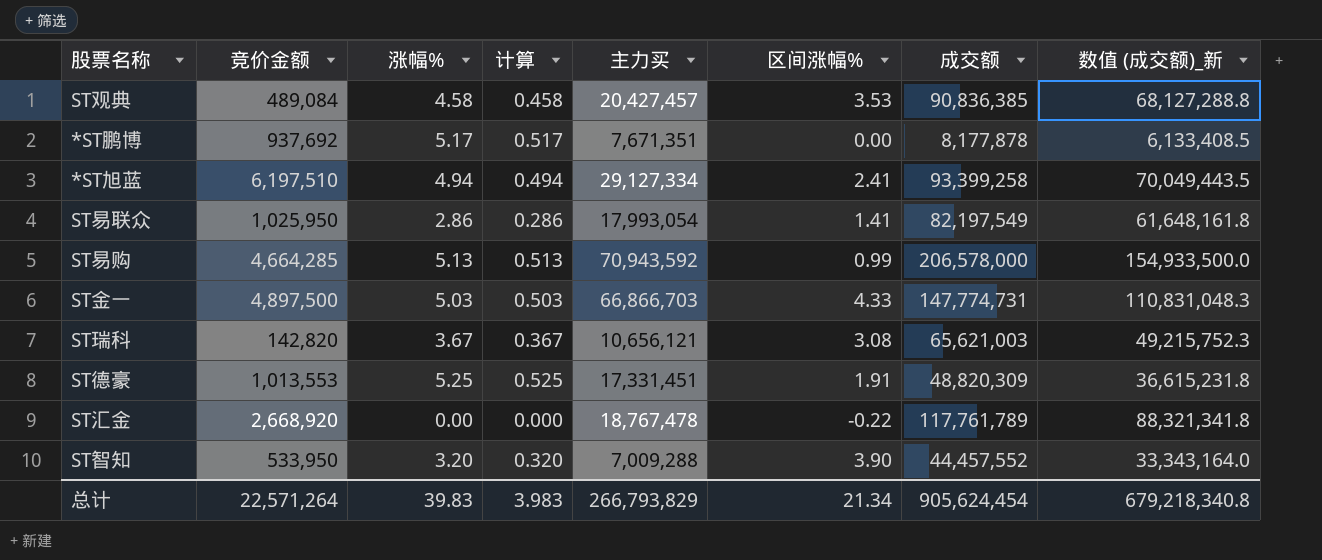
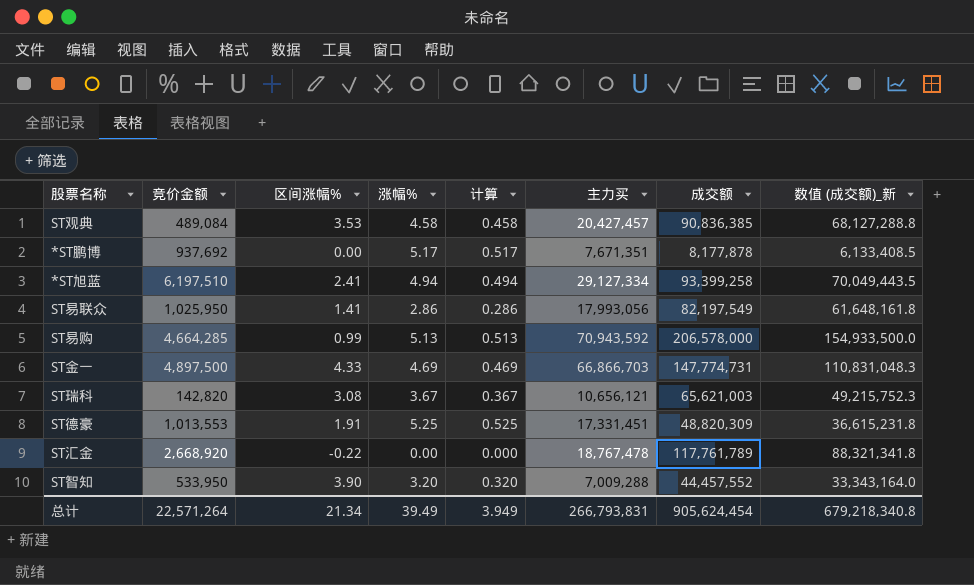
column 区间涨幅% | position: 6 -> 3
ST易联众 | 主力买: 17,993,054 -> 17,993,056
ST金一 | 涨幅%: 5.03 -> 4.69
ST金一 | 计算: 0.503 -> 0.469
总计 | 涨幅%: 39.83 -> 39.49
总计 | 计算: 3.983 -> 3.949
总计 | 主力买: 266,793,829 -> 266,793,831

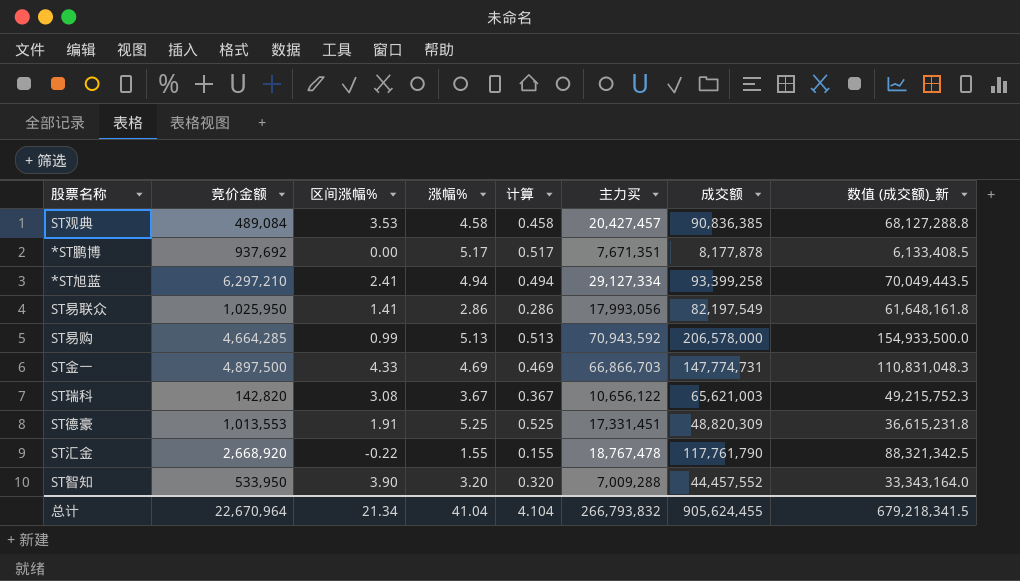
*ST旭蓝 | 竞价金额: 6,197,510 -> 6,297,210
ST瑞科 | 主力买: 10,656,121 -> 10,656,122
ST汇金 | 涨幅%: 0.00 -> 1.55
ST汇金 | 计算: 0.000 -> 0.155
ST汇金 | 成交额: 117,761,789 -> 117,761,790
ST汇金 | 数值 (成交额)_新: 88,321,341.8 -> 88,321,342.5
总计 | 竞价金额: 22,571,264 -> 22,670,964
总计 | 涨幅%: 39.49 -> 41.04
总计 | 计算: 3.949 -> 4.104
总计 | 主力买: 266,793,831 -> 266,793,832
总计 | 成交额: 905,624,454 -> 905,624,455
总计 | 数值 (成交额)_新: 679,218,340.8 -> 679,218,341.5

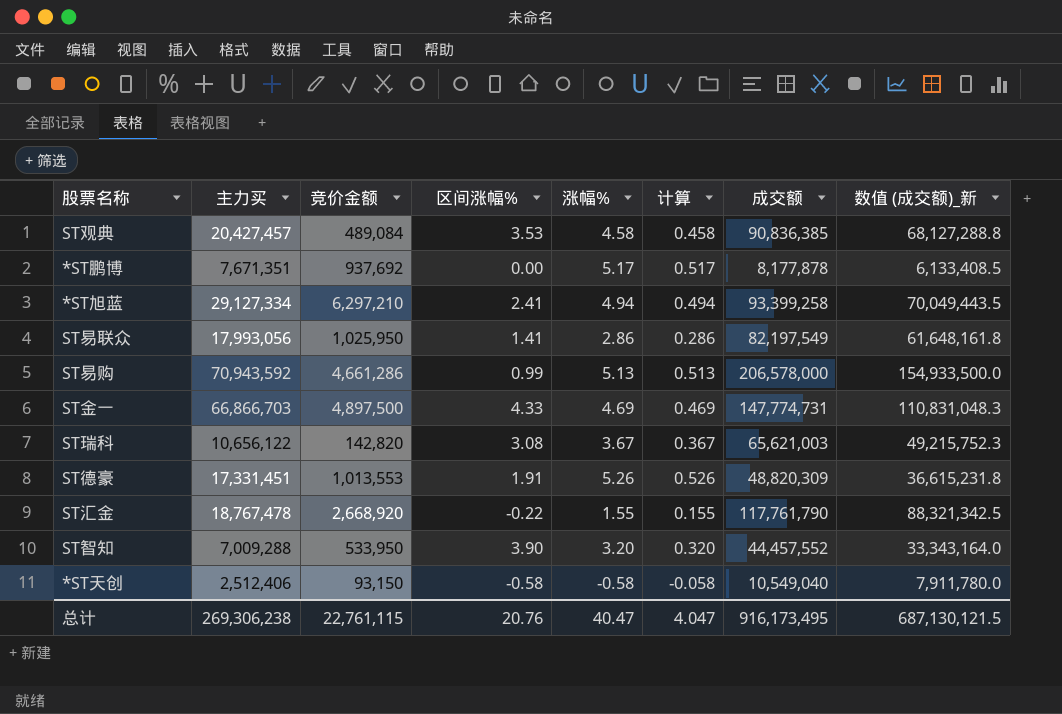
column 主力买 | position: 6 -> 2
ST易购 | 竞价金额: 4,664,285 -> 4,661,286
ST德豪 | 涨幅%: 5.25 -> 5.26
ST德豪 | 计算: 0.525 -> 0.526
row *ST天创: none -> 2,512,406 | 93,150 | -0.58 | -0.58 | -0.058 | 10,549,040 | 7,911,780.0
总计 | 主力买: 266,793,832 -> 269,306,238
总计 | 竞价金额: 22,670,964 -> 22,761,115
总计 | 区间涨幅%: 21.34 -> 20.76
总计 | 涨幅%: 41.04 -> 40.47
总计 | 计算: 4.104 -> 4.047
总计 | 成交额: 905,624,455 -> 916,173,495
总计 | 数值 (成交额)_新: 679,218,341.5 -> 687,130,121.5

